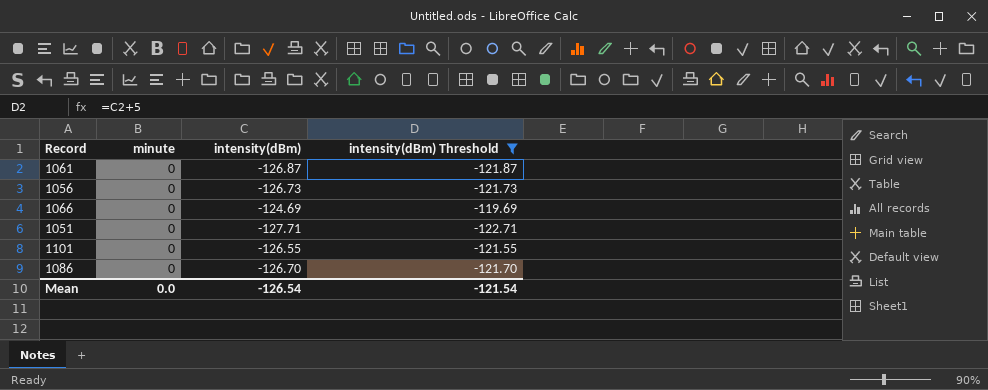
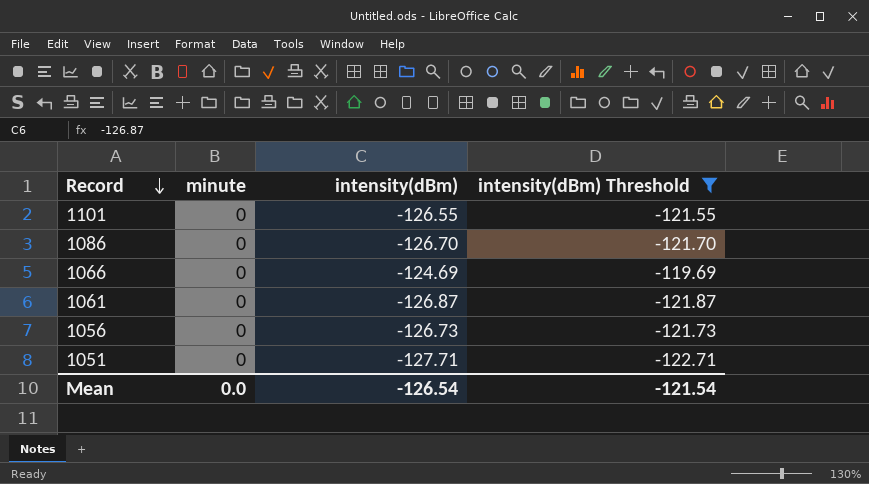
row order: none -> Record descending

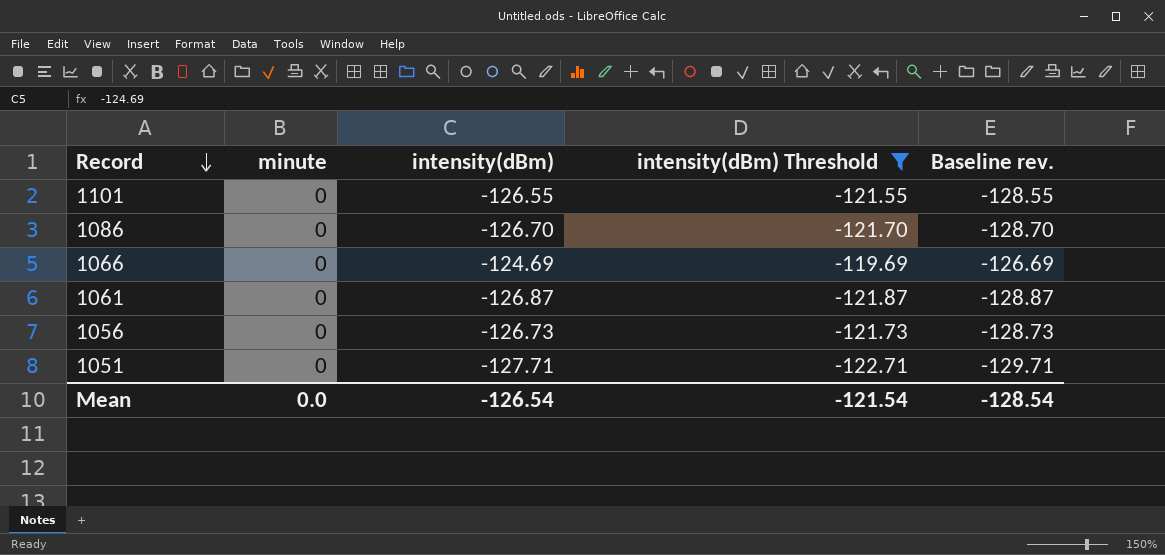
column Baseline rev. | formula: none -> [intensity(dBm)] - 2

